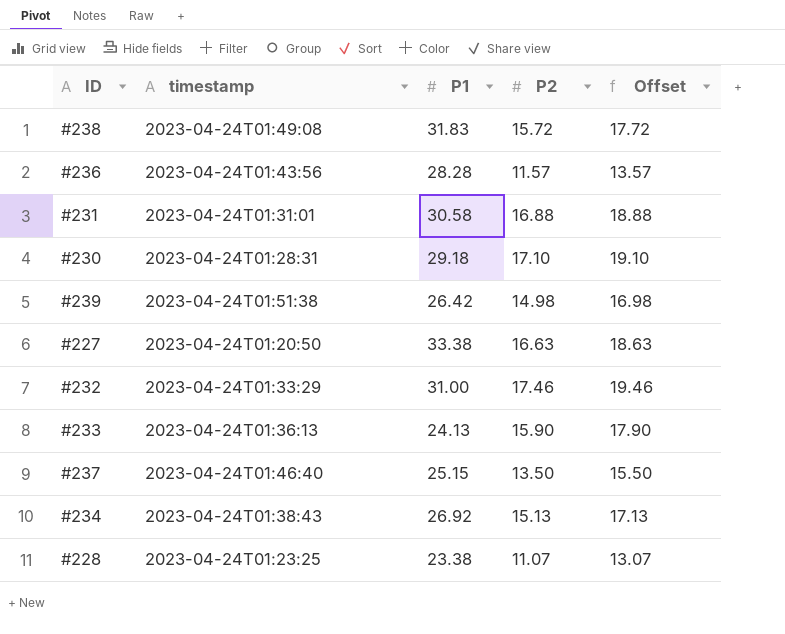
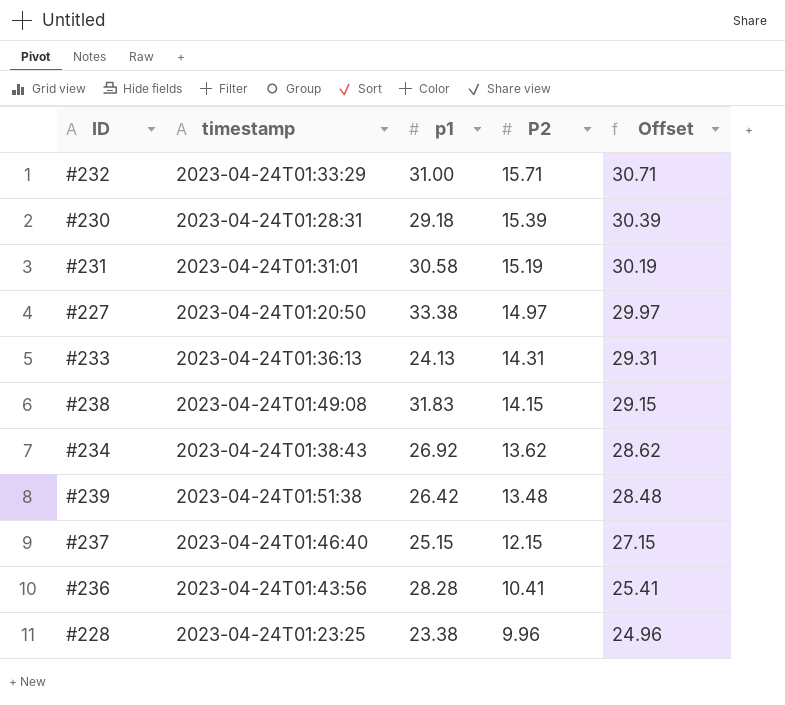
row order: none -> P2 descending
column name: P1 -> p1
column Offset | formula: [P2] + 2 -> [P2] + 15
#232 | P2: 17.46 -> 15.71
#230 | P2: 17.10 -> 15.39
#231 | P2: 16.88 -> 15.19
#227 | P2: 16.63 -> 14.97
#233 | P2: 15.90 -> 14.31
#238 | P2: 15.72 -> 14.15
#234 | P2: 15.13 -> 13.62
#239 | P2: 14.98 -> 13.48
#237 | P2: 13.50 -> 12.15
#236 | P2: 11.57 -> 10.41
#228 | P2: 11.07 -> 9.96

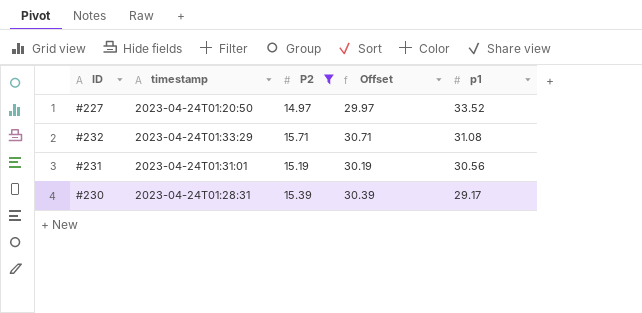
filter: none -> P2 >= 14.97
row order: P2 descending -> p1 descending
column p1 | position: 3 -> 5
#227 | p1: 33.38 -> 33.52
#232 | p1: 31.00 -> 31.08
#231 | p1: 30.58 -> 30.56
#230 | p1: 29.18 -> 29.17

